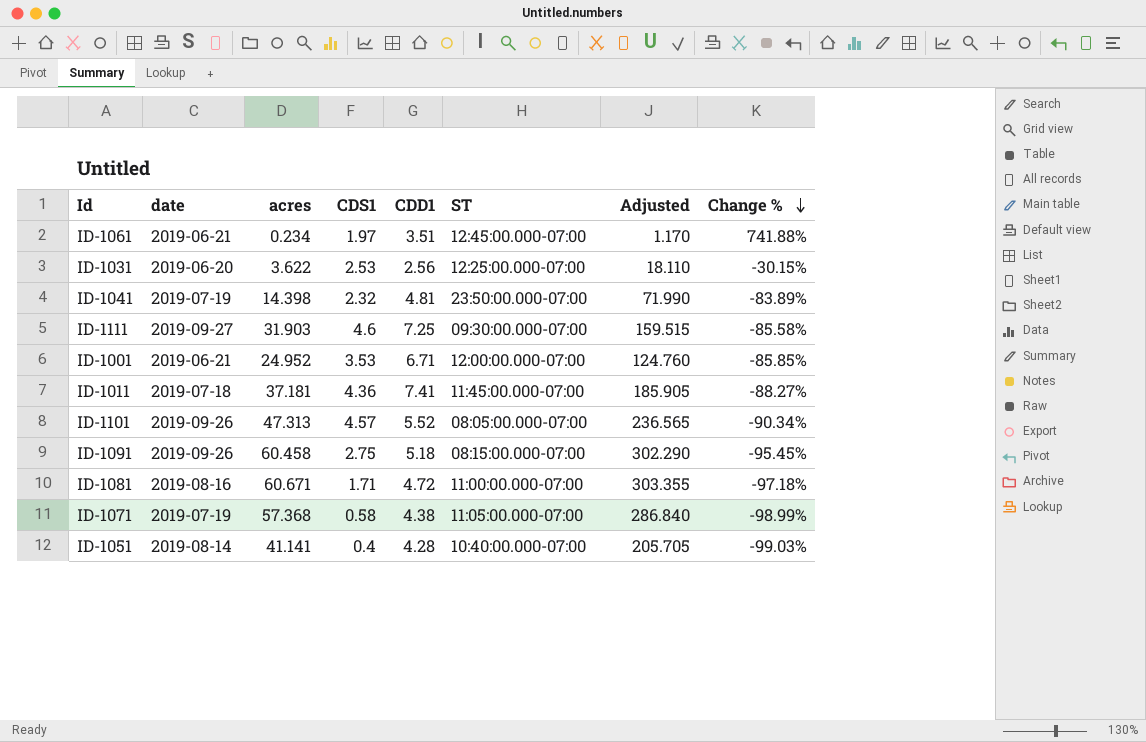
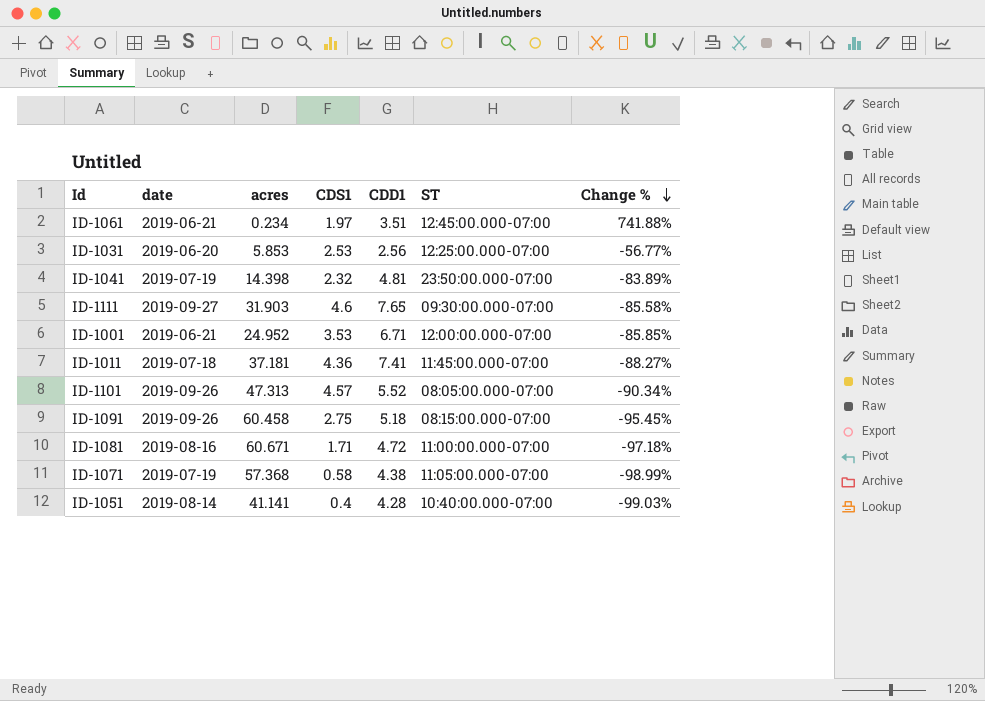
column Adjusted | formula: [acres] * 5 -> none
ID-1031 | acres: 3.622 -> 5.853
ID-1031 | Change %: -30.15% -> -56.77%
ID-1111 | CDD1: 7.25 -> 7.65

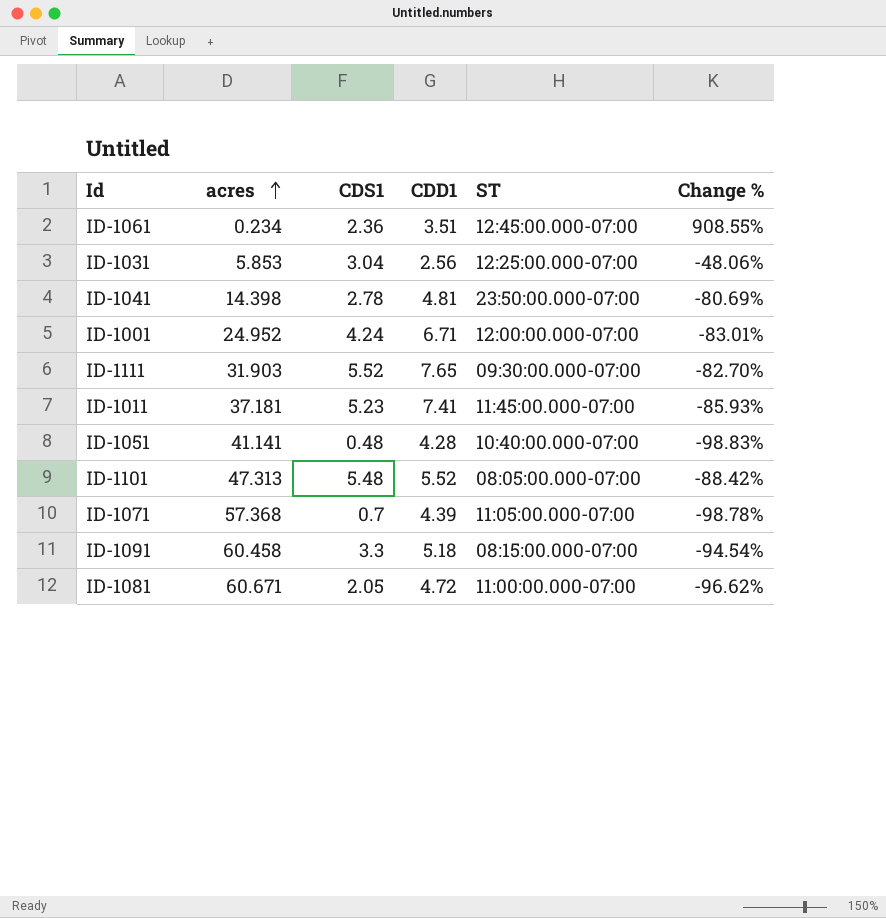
row order: Change % descending -> acres ascending
column date | position: 2 -> none
ID-1061 | CDS1: 1.97 -> 2.36
ID-1061 | Change %: 741.88% -> 908.55%
ID-1031 | CDS1: 2.53 -> 3.04
ID-1031 | Change %: -56.77% -> -48.06%
ID-1041 | CDS1: 2.32 -> 2.78
ID-1041 | Change %: -83.89% -> -80.69%
ID-1001 | CDS1: 3.53 -> 4.24
ID-1001 | Change %: -85.85% -> -83.01%
ID-1111 | CDS1: 4.6 -> 5.52
ID-1111 | Change %: -85.58% -> -82.70%
ID-1011 | CDS1: 4.36 -> 5.23
ID-1011 | Change %: -88.27% -> -85.93%
ID-1051 | CDS1: 0.4 -> 0.48
ID-1051 | Change %: -99.03% -> -98.83%
ID-1101 | CDS1: 4.57 -> 5.48
ID-1101 | Change %: -90.34% -> -88.42%
ID-1071 | CDS1: 0.58 -> 0.7
ID-1071 | CDD1: 4.38 -> 4.39
ID-1071 | Change %: -98.99% -> -98.78%
ID-1091 | CDS1: 2.75 -> 3.3
ID-1091 | Change %: -95.45% -> -94.54%
ID-1081 | CDS1: 1.71 -> 2.05
ID-1081 | Change %: -97.18% -> -96.62%

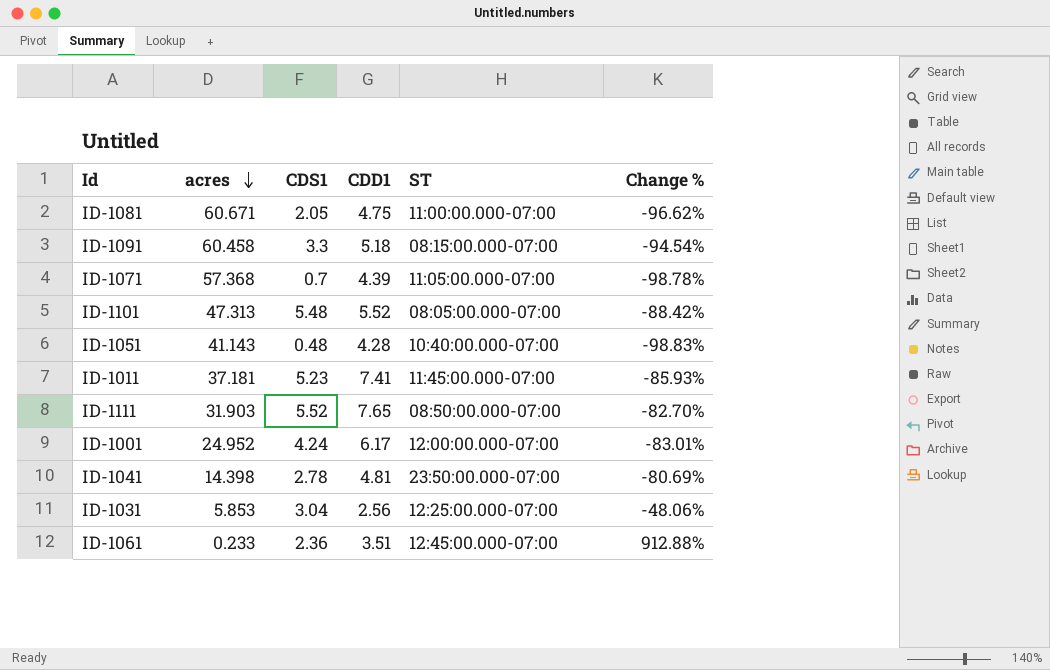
row order: acres ascending -> acres descending
ID-1081 | CDD1: 4.72 -> 4.75
ID-1051 | acres: 41.141 -> 41.143
ID-1111 | ST: 09:30:00.000-07:00 -> 08:50:00.000-07:00
ID-1001 | CDD1: 6.71 -> 6.17
ID-1061 | acres: 0.234 -> 0.233
ID-1061 | Change %: 908.55% -> 912.88%

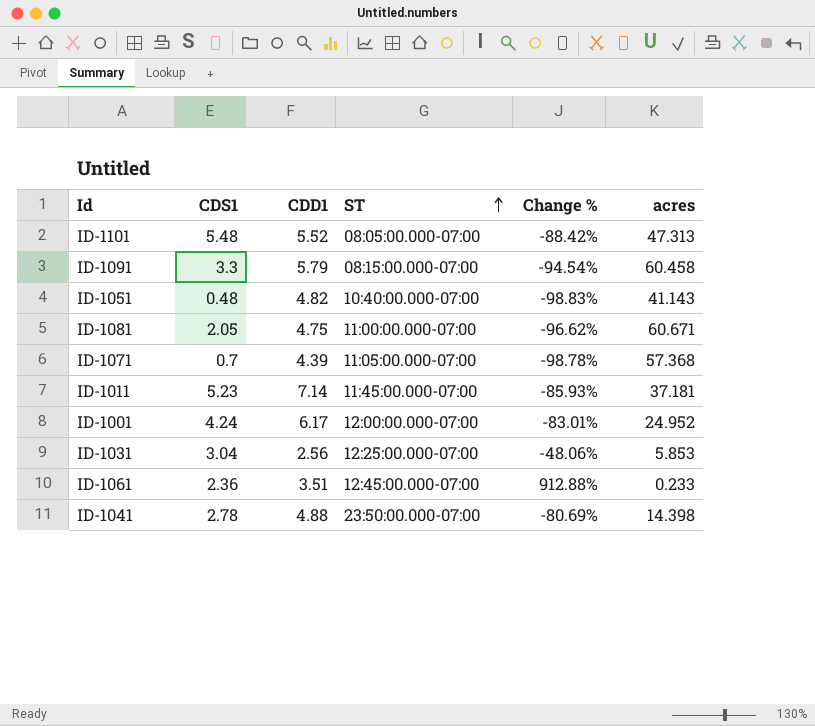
row order: acres descending -> ST ascending
column acres | position: 2 -> 6
row ID-1111: 31.903 | 5.52 | 7.65 | 08:50:00.000-07:00 | -82.70% -> none
ID-1091 | CDD1: 5.18 -> 5.79
ID-1051 | CDD1: 4.28 -> 4.82
ID-1011 | CDD1: 7.41 -> 7.14
ID-1041 | CDD1: 4.81 -> 4.88

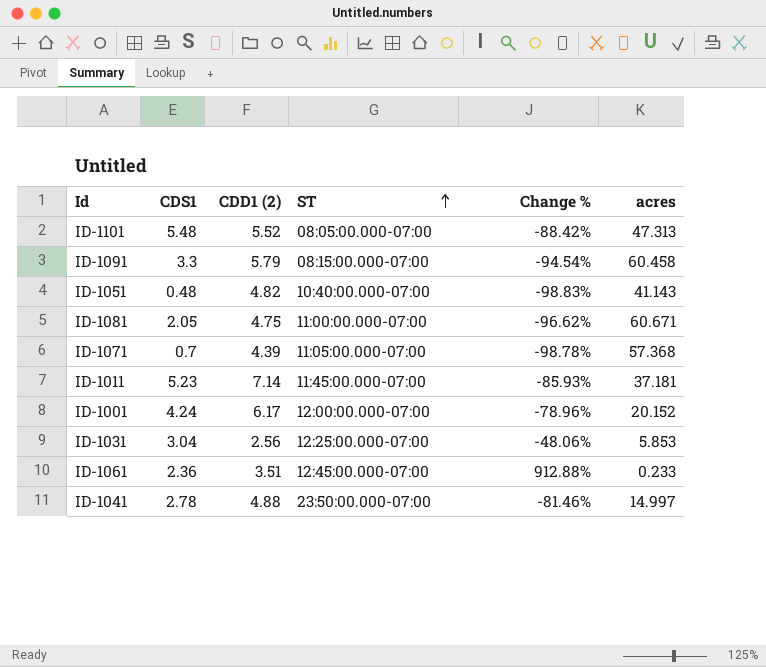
column name: CDD1 -> CDD1 (2)
ID-1001 | Change %: -83.01% -> -78.96%
ID-1001 | acres: 24.952 -> 20.152
ID-1041 | Change %: -80.69% -> -81.46%
ID-1041 | acres: 14.398 -> 14.997

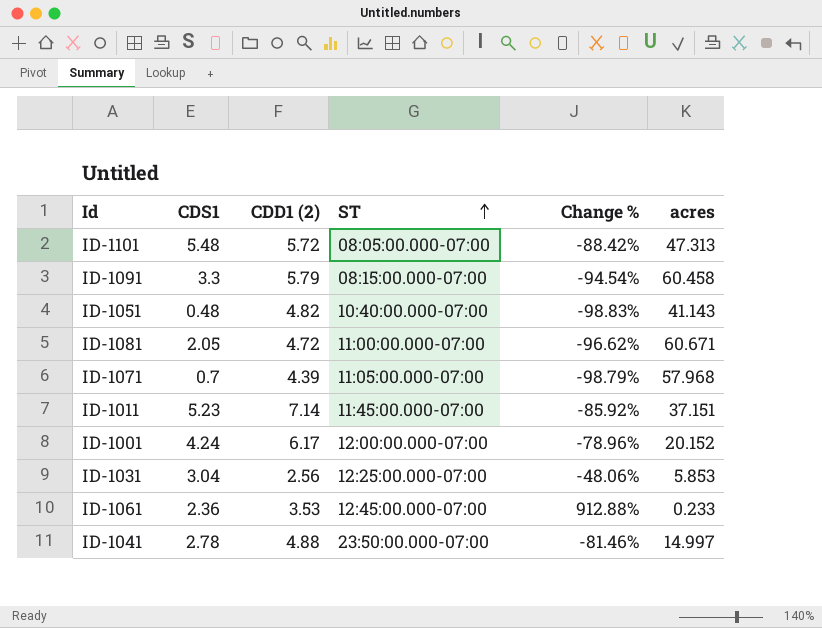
ID-1101 | CDD1 (2): 5.52 -> 5.72
ID-1081 | CDD1 (2): 4.75 -> 4.72
ID-1071 | Change %: -98.78% -> -98.79%
ID-1071 | acres: 57.368 -> 57.968
ID-1011 | Change %: -85.93% -> -85.92%
ID-1011 | acres: 37.181 -> 37.151
ID-1061 | CDD1 (2): 3.51 -> 3.53

